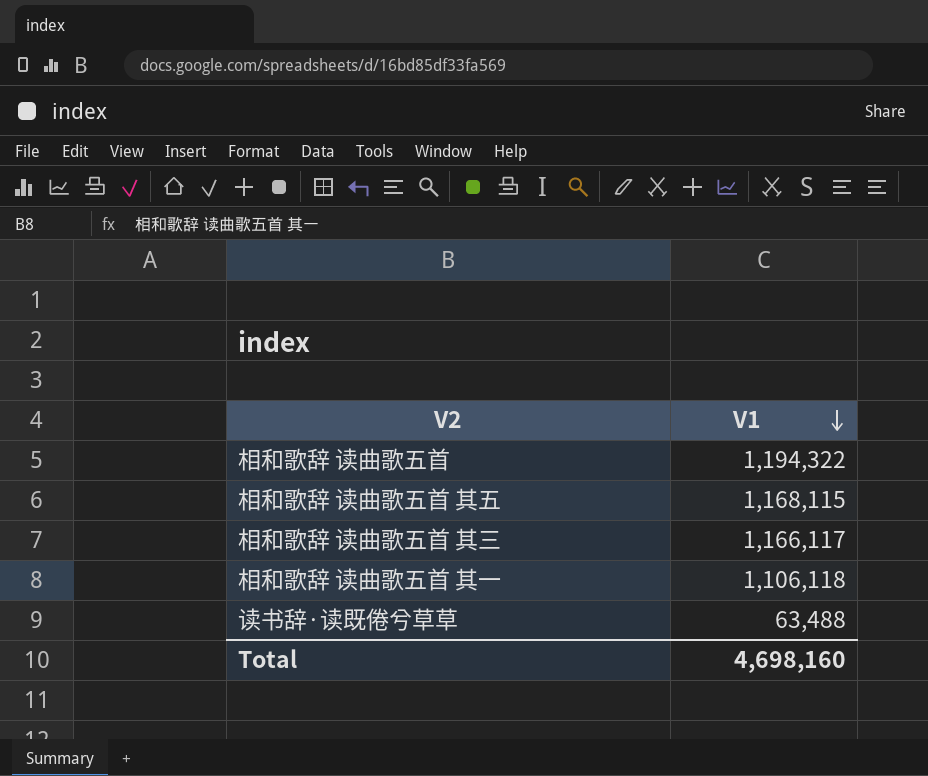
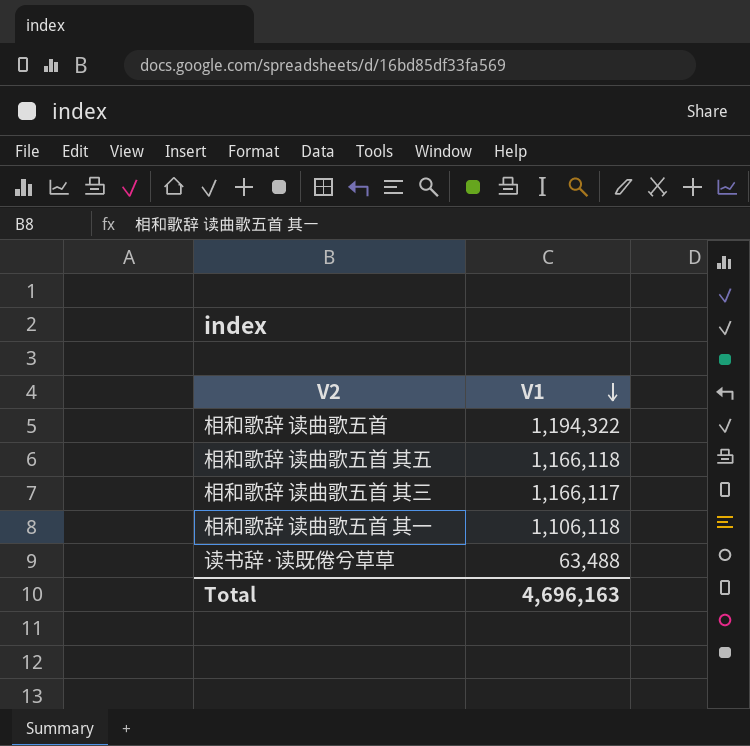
相和歌辞 读曲歌五首 其五 | V1: 1,168,115 -> 1,166,118
Total | V1: 4,698,160 -> 4,696,163

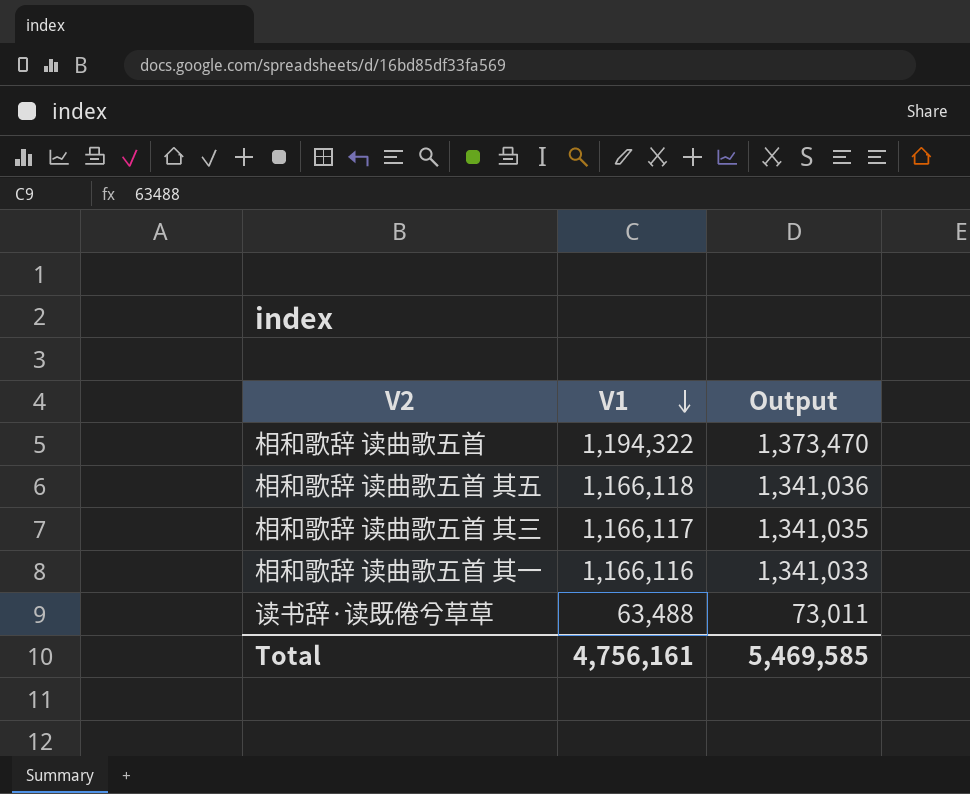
column Output | formula: none -> [V1] * 1.15
相和歌辞 读曲歌五首 其一 | V1: 1,106,118 -> 1,166,116
Total | V1: 4,696,163 -> 4,756,161

